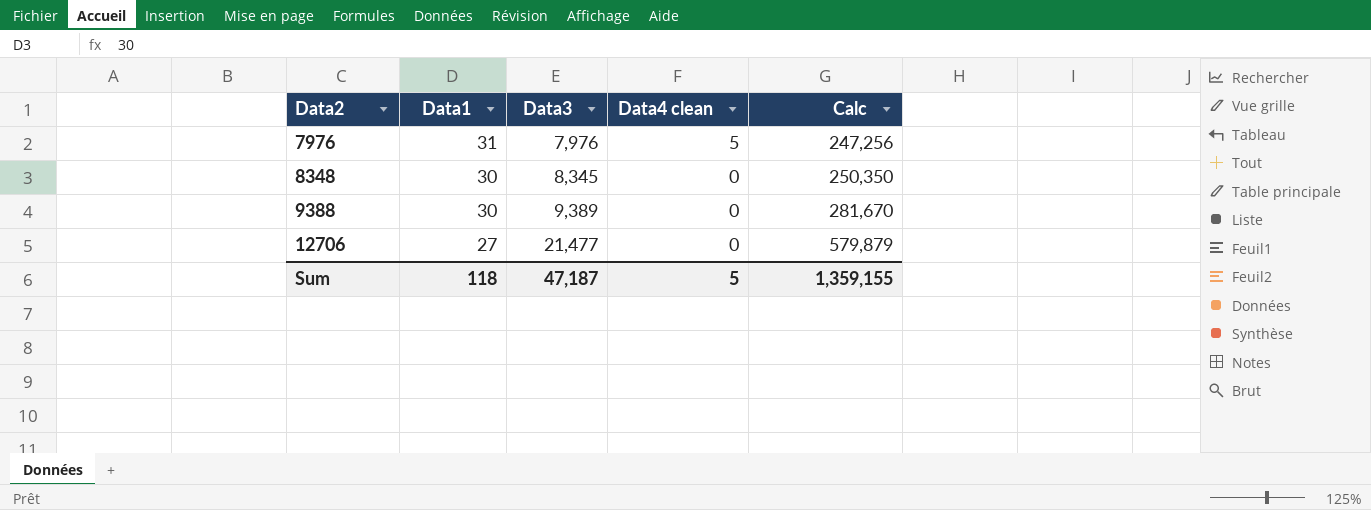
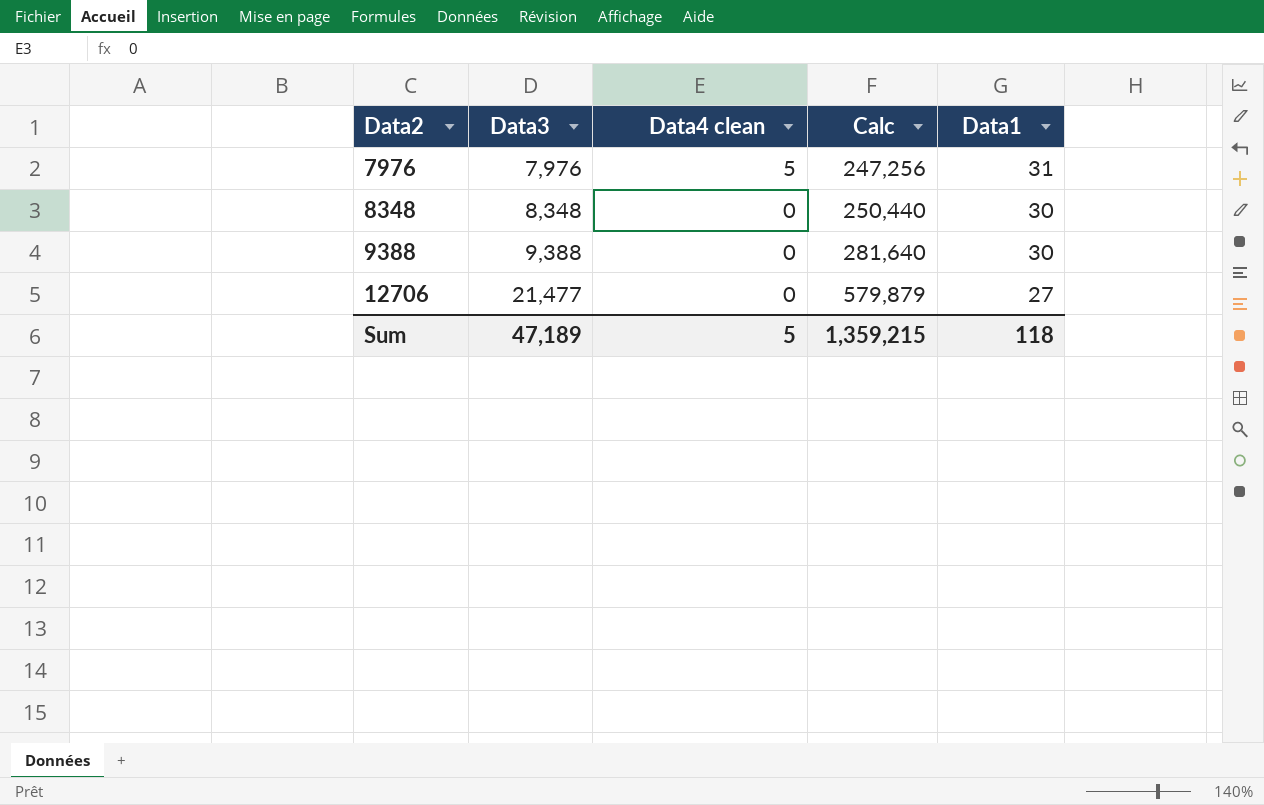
column Data1 | position: 2 -> 5
8348 | Data3: 8,345 -> 8,348
8348 | Calc: 250,350 -> 250,440
9388 | Data3: 9,389 -> 9,388
9388 | Calc: 281,670 -> 281,640
Sum | Data3: 47,187 -> 47,189
Sum | Calc: 1,359,155 -> 1,359,215

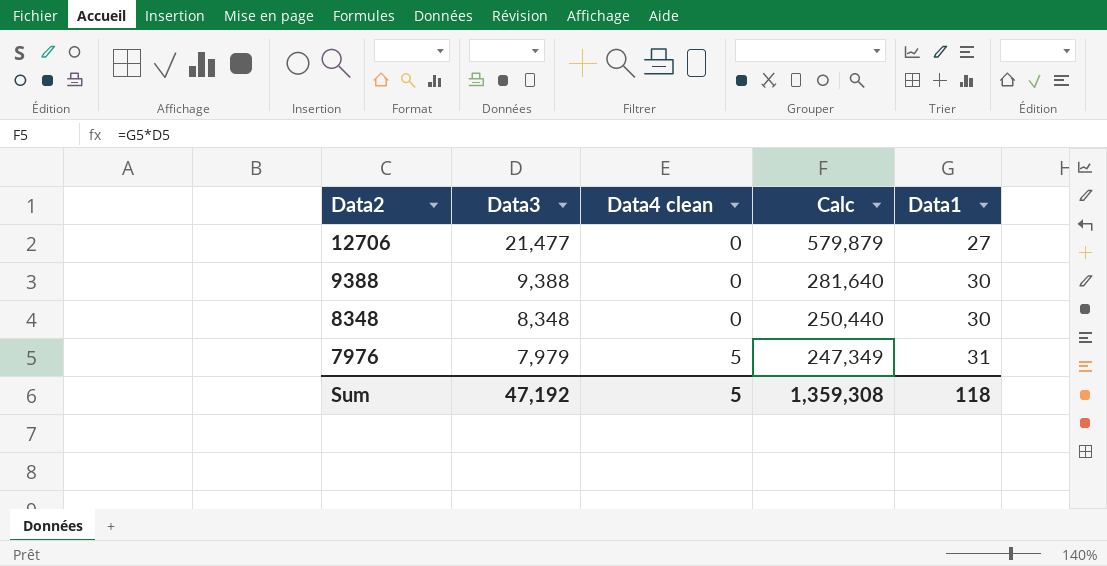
row order: Data2 ascending -> Data2 descending
7976 | Data3: 7,976 -> 7,979
7976 | Calc: 247,256 -> 247,349
Sum | Data3: 47,189 -> 47,192
Sum | Calc: 1,359,215 -> 1,359,308

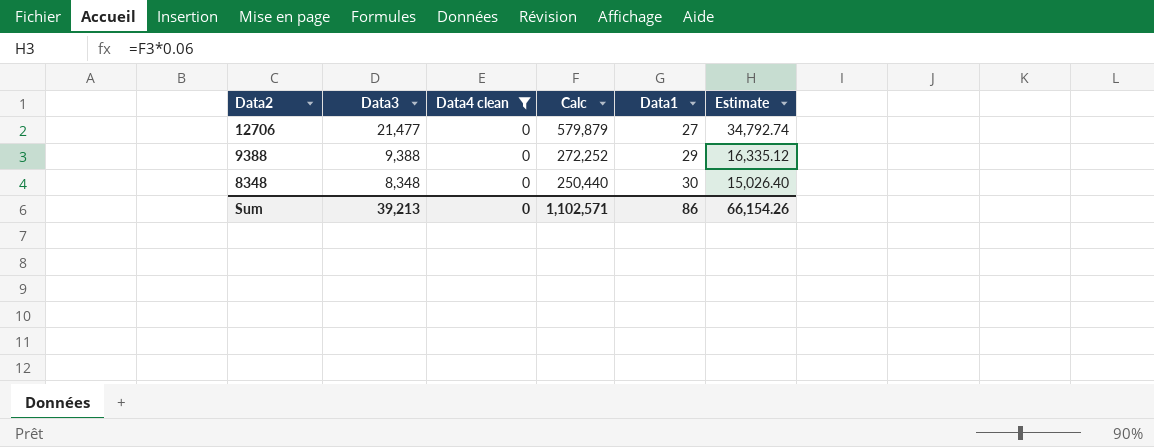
filter: none -> Data4 clean = 0
column Estimate | formula: none -> [Calc] * 0.06
9388 | Calc: 281,640 -> 272,252
9388 | Data1: 30 -> 29
Sum | Data3: 47,192 -> 39,213
Sum | Data4 clean: 5 -> 0
Sum | Calc: 1,359,308 -> 1,102,571
Sum | Data1: 118 -> 86

